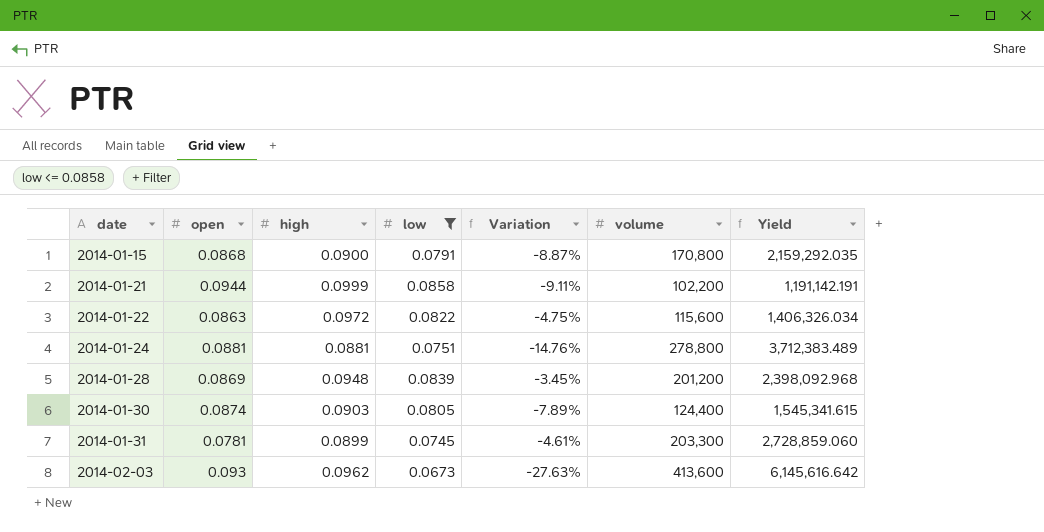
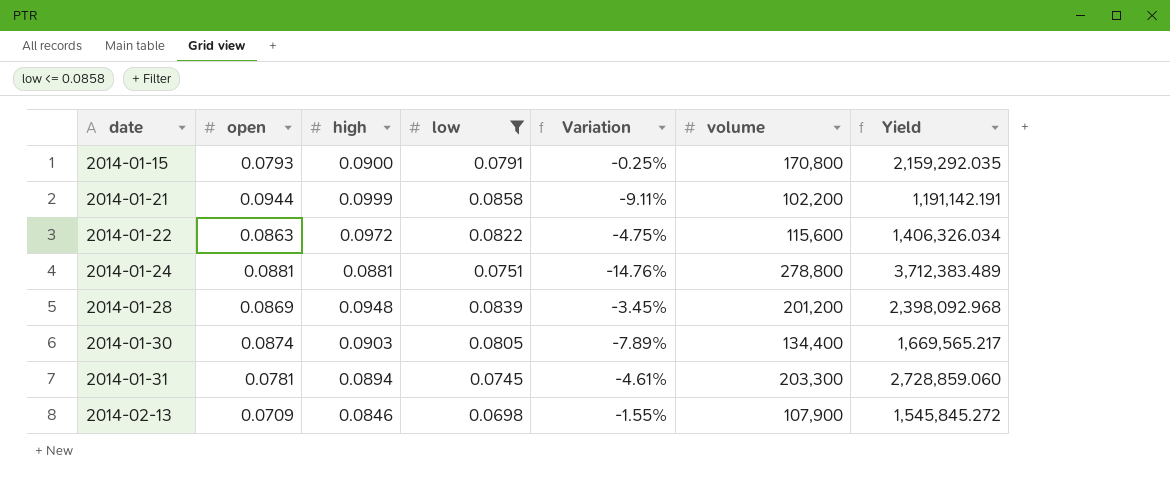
row 2014-02-03: 0.093 | 0.0962 | 0.0673 | -27.63% | 413,600 | 6,145,616.642 -> none
2014-01-15 | open: 0.0868 -> 0.0793
2014-01-15 | Variation: -8.87% -> -0.25%
2014-01-30 | volume: 124,400 -> 134,400
2014-01-30 | Yield: 1,545,341.615 -> 1,669,565.217
2014-01-31 | high: 0.0899 -> 0.0894
row 2014-02-13: none -> 0.0709 | 0.0846 | 0.0698 | -1.55% | 107,900 | 1,545,845.272

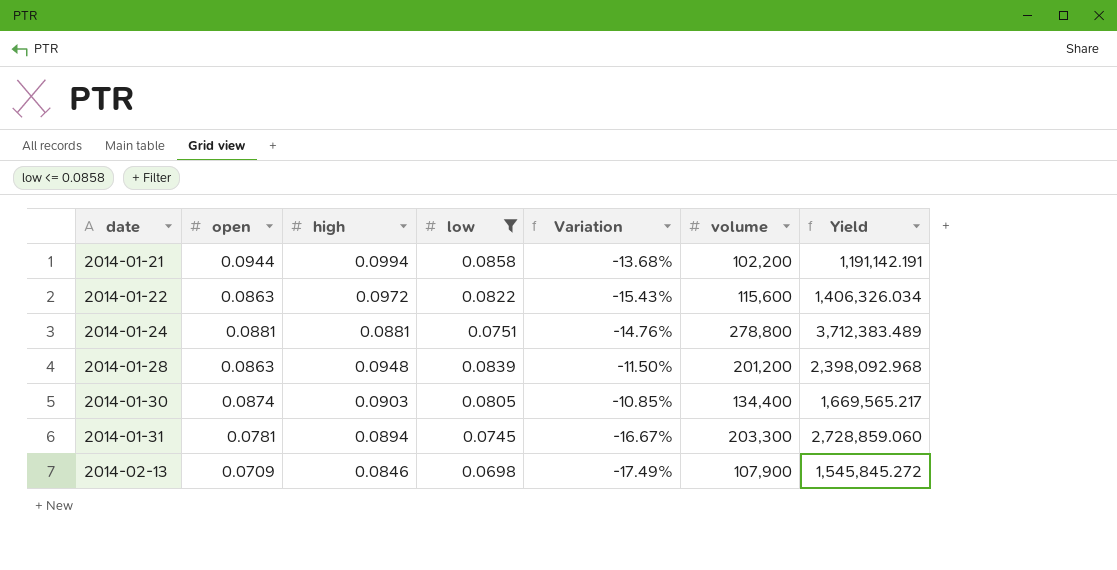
column Variation | formula: ([low] - [open]) / [open] -> ([low] - [high]) / [high]
row 2014-01-15: 0.0793 | 0.0900 | 0.0791 | -0.25% | 170,800 | 2,159,292.035 -> none
2014-01-21 | high: 0.0999 -> 0.0994
2014-01-28 | open: 0.0869 -> 0.0863

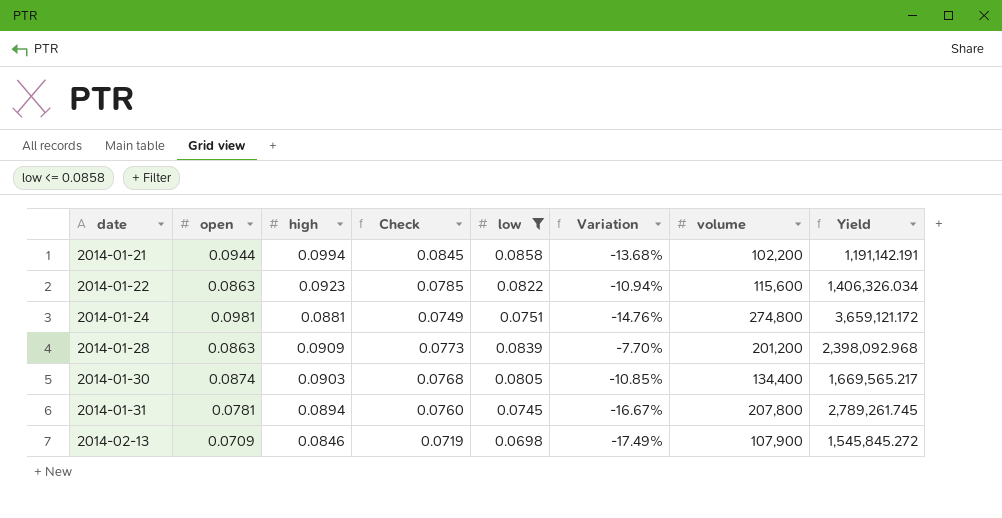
column Check | formula: none -> [high] * 0.85
2014-01-22 | high: 0.0972 -> 0.0923
2014-01-22 | Variation: -15.43% -> -10.94%
2014-01-24 | open: 0.0881 -> 0.0981
2014-01-24 | volume: 278,800 -> 274,800
2014-01-24 | Yield: 3,712,383.489 -> 3,659,121.172
2014-01-28 | high: 0.0948 -> 0.0909
2014-01-28 | Variation: -11.50% -> -7.70%
2014-01-31 | volume: 203,300 -> 207,800
2014-01-31 | Yield: 2,728,859.060 -> 2,789,261.745

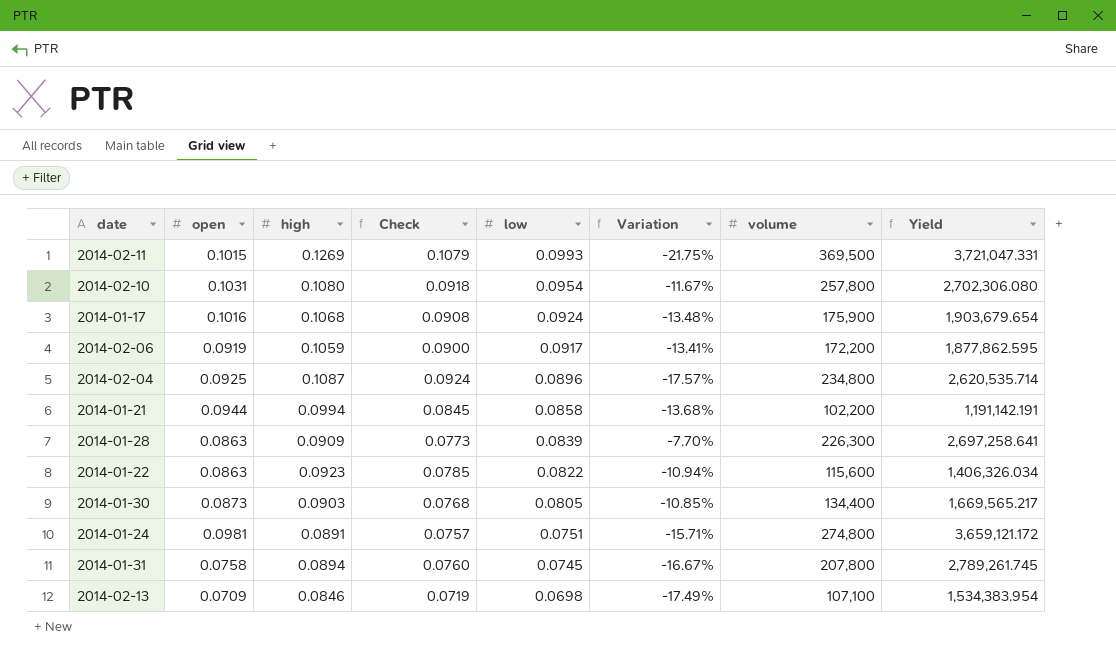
filter: low <= 0.0858 -> none
row order: date ascending -> low descending
2014-01-28 | volume: 201,200 -> 226,300
2014-01-28 | Yield: 2,398,092.968 -> 2,697,258.641
2014-01-30 | open: 0.0874 -> 0.0873
2014-01-24 | high: 0.0881 -> 0.0891
2014-01-24 | Check: 0.0749 -> 0.0757
2014-01-24 | Variation: -14.76% -> -15.71%
2014-01-31 | open: 0.0781 -> 0.0758
2014-02-13 | volume: 107,900 -> 107,100
2014-02-13 | Yield: 1,545,845.272 -> 1,534,383.954

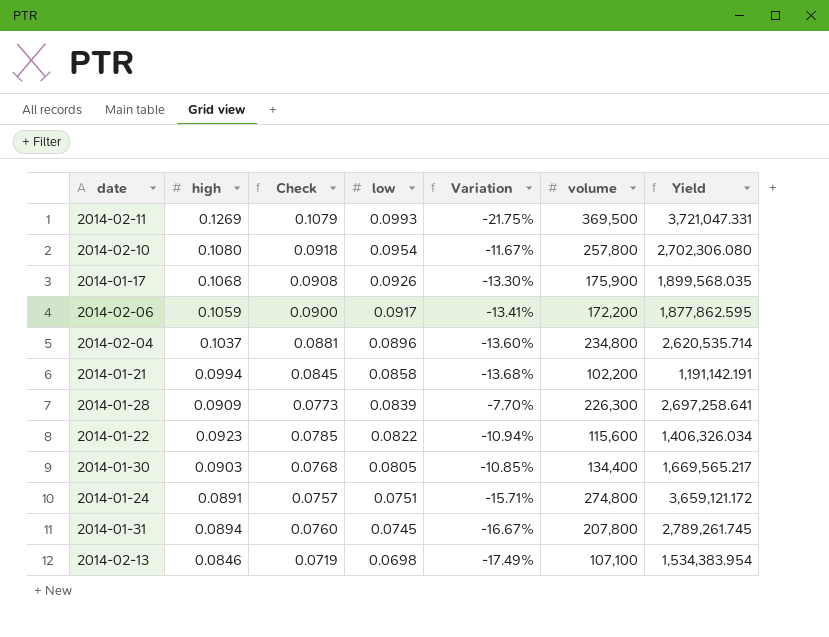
column open | position: 2 -> none
2014-01-17 | low: 0.0924 -> 0.0926
2014-01-17 | Variation: -13.48% -> -13.30%
2014-01-17 | Yield: 1,903,679.654 -> 1,899,568.035
2014-02-04 | high: 0.1087 -> 0.1037
2014-02-04 | Check: 0.0924 -> 0.0881
2014-02-04 | Variation: -17.57% -> -13.60%

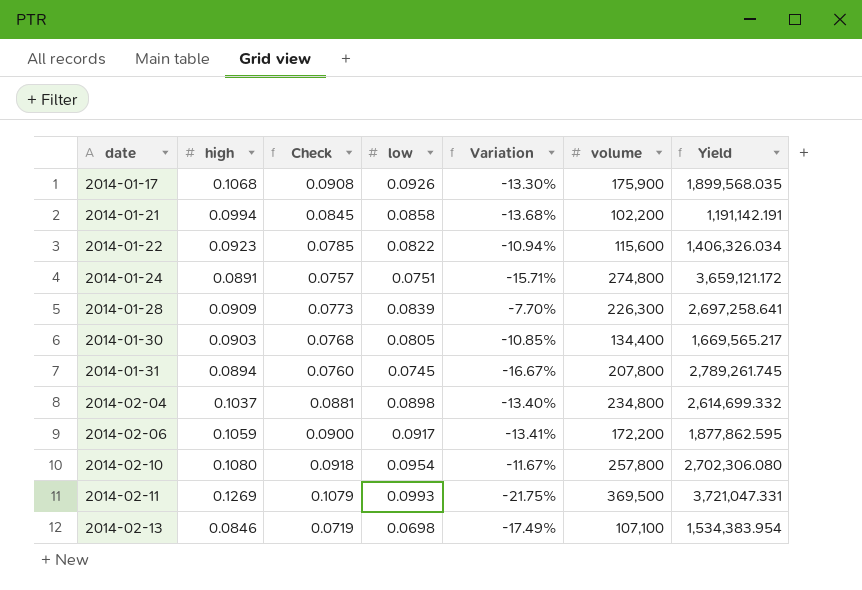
row order: low descending -> date ascending
2014-02-04 | low: 0.0896 -> 0.0898
2014-02-04 | Variation: -13.60% -> -13.40%
2014-02-04 | Yield: 2,620,535.714 -> 2,614,699.332

